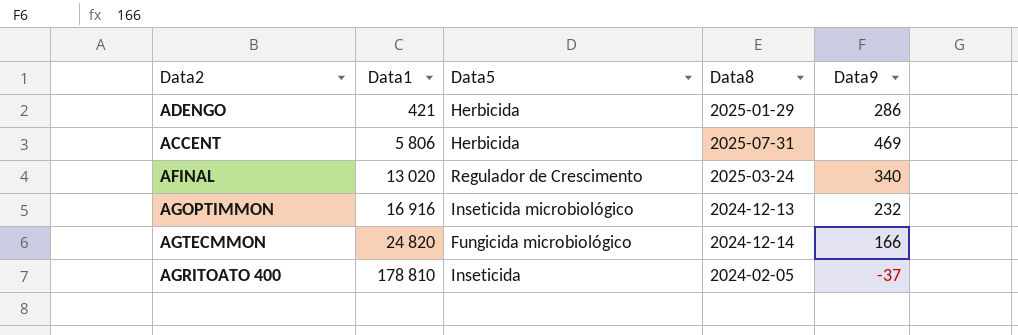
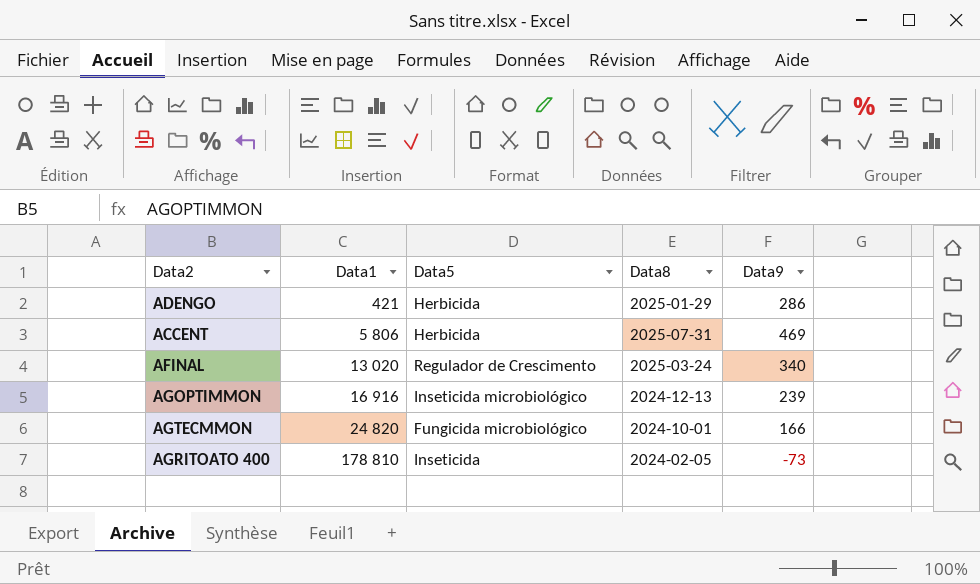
AGOPTIMMON | Data9: 232 -> 239
AGTECMMON | Data8: 2024-12-14 -> 2024-10-01
AGRITOATO 400 | Data9: -37 -> -73

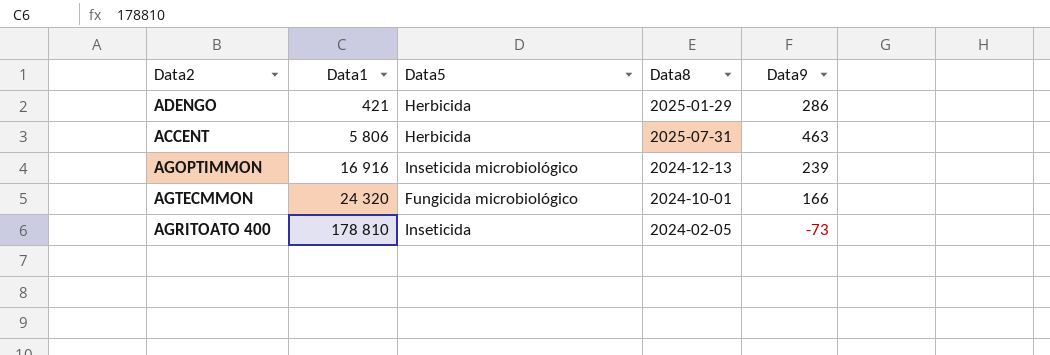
row AFINAL: 13 020 | Regulador de Crescimento | 2025-03-24 | 340 -> none
ACCENT | Data9: 469 -> 463
AGTECMMON | Data1: 24 820 -> 24 320

